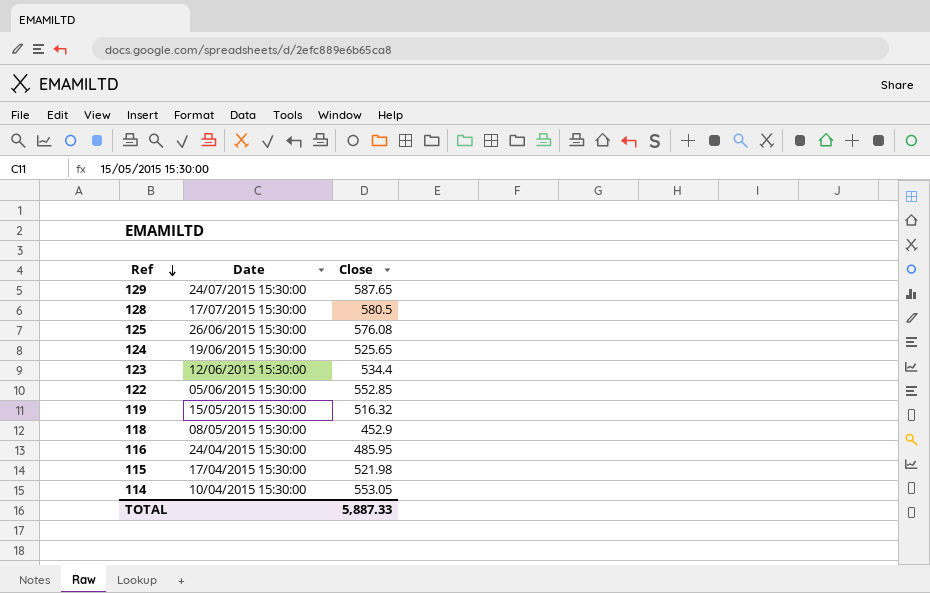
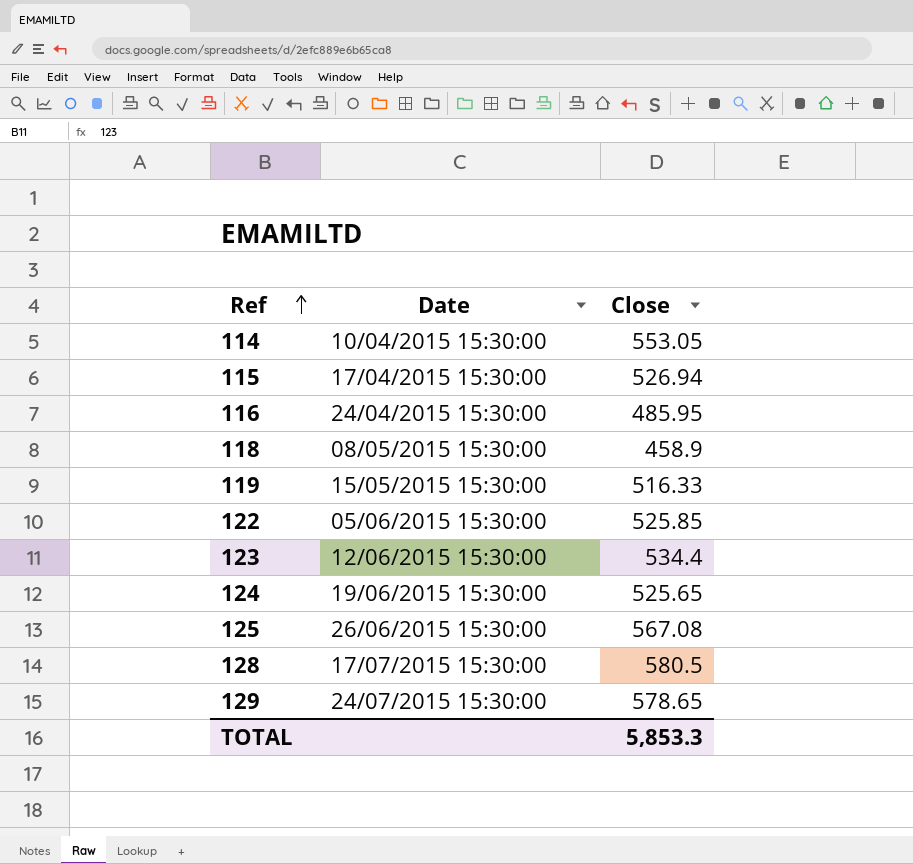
row order: Ref descending -> Ref ascending
115 | Close: 521.98 -> 526.94
118 | Close: 452.9 -> 458.9
119 | Close: 516.32 -> 516.33
122 | Close: 552.85 -> 525.85
125 | Close: 576.08 -> 567.08
129 | Close: 587.65 -> 578.65
TOTAL | Close: 5,887.33 -> 5,853.3

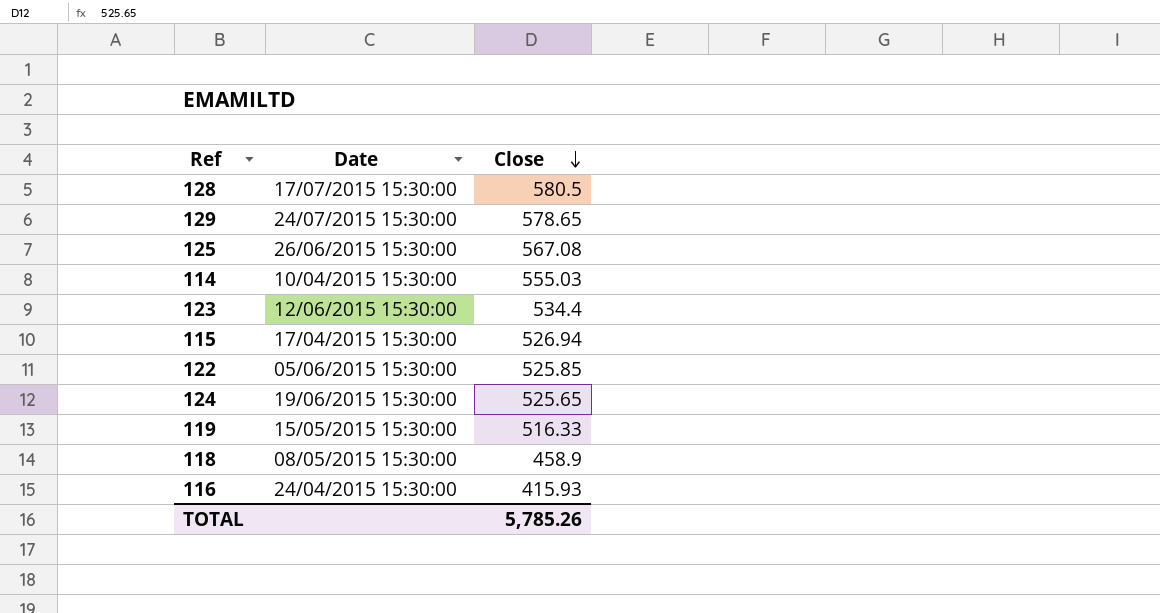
row order: Ref ascending -> Close descending
114 | Close: 553.05 -> 555.03
116 | Close: 485.95 -> 415.93
TOTAL | Close: 5,853.3 -> 5,785.26

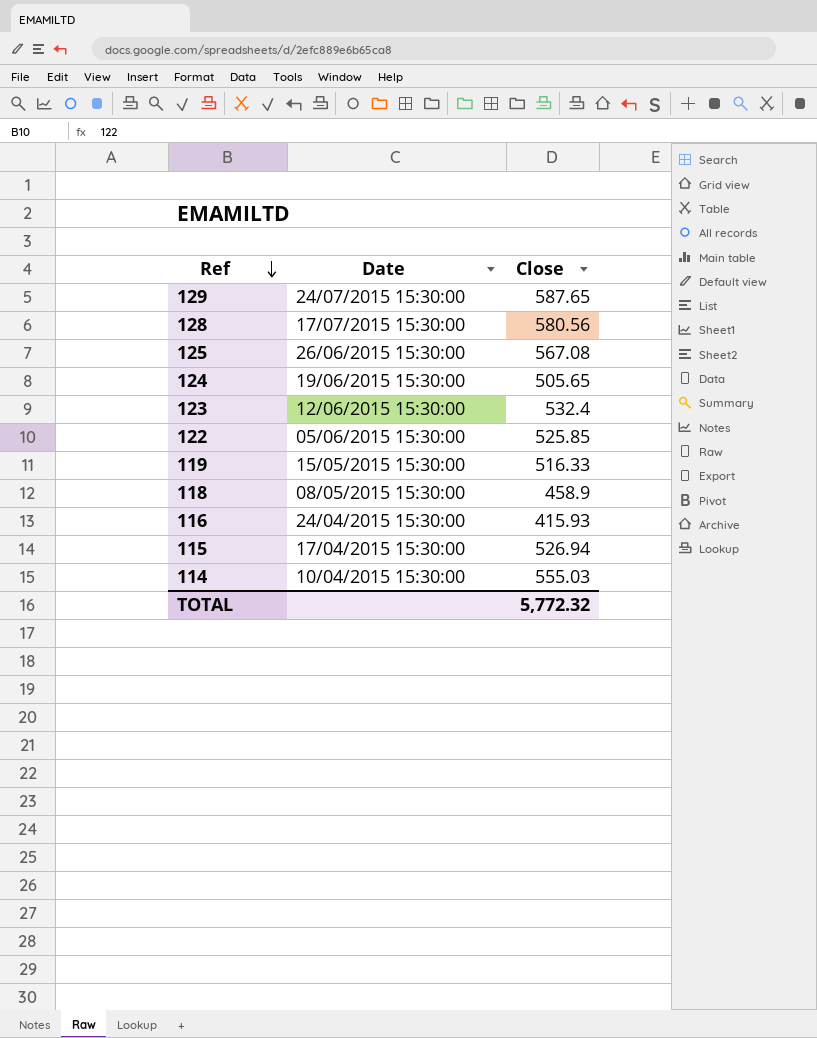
row order: Close descending -> Ref descending
129 | Close: 578.65 -> 587.65
128 | Close: 580.5 -> 580.56
124 | Close: 525.65 -> 505.65
123 | Close: 534.4 -> 532.4
TOTAL | Close: 5,785.26 -> 5,772.32

